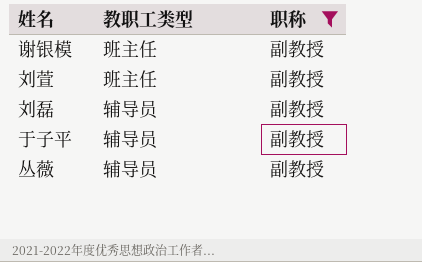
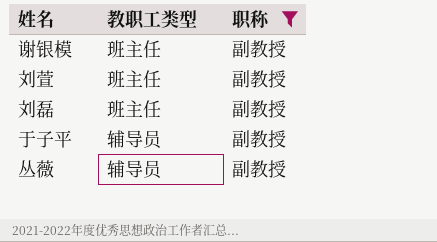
刘磊 | 教职工类型: 辅导员 -> 班主任

